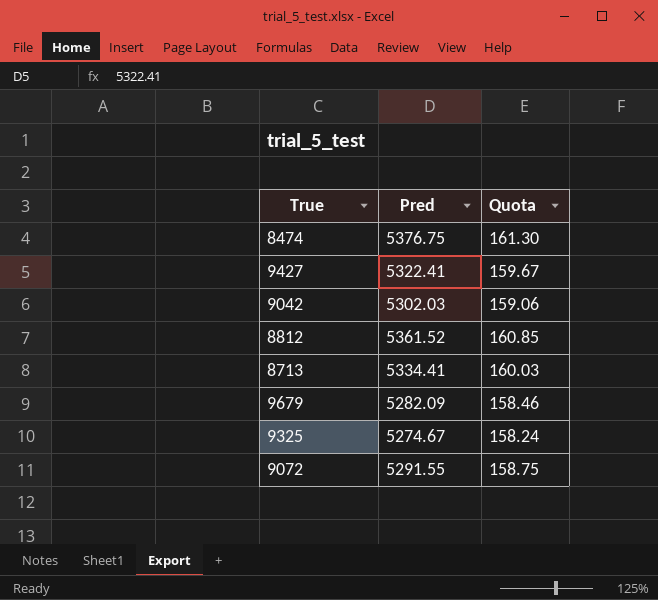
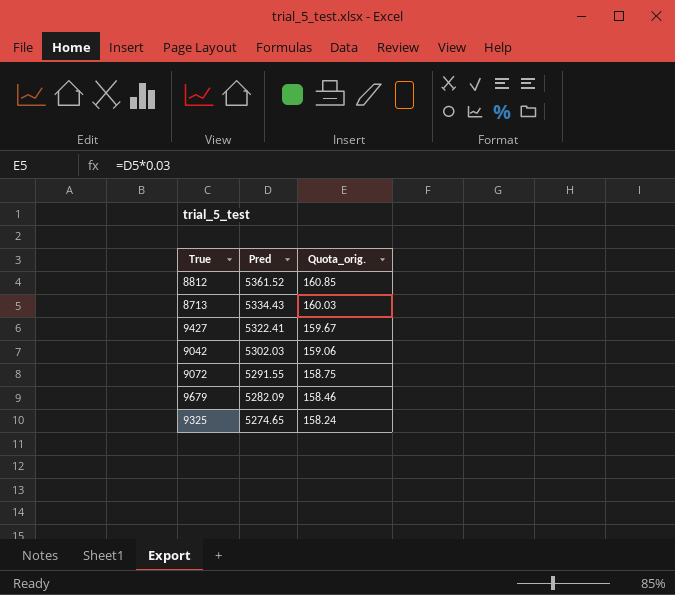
row order: none -> Pred descending
column name: Quota -> Quota_orig.
row 8474: 5376.75 | 161.30 -> none
8713 | Pred: 5334.41 -> 5334.43
9325 | Pred: 5274.67 -> 5274.65

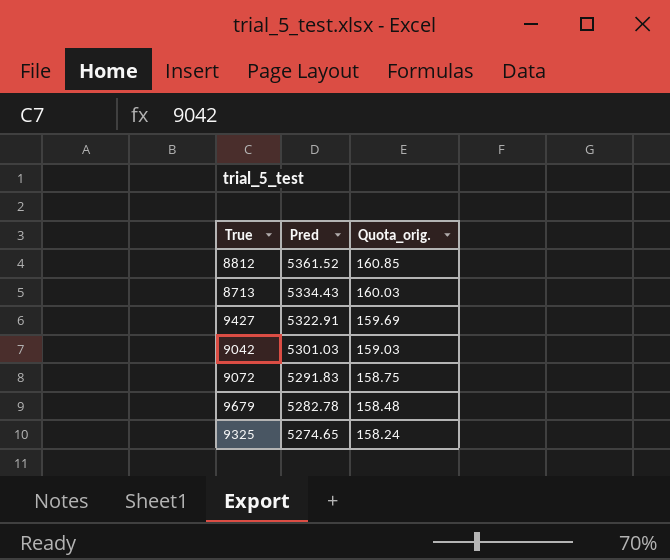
9427 | Pred: 5322.41 -> 5322.91
9427 | Quota_orig.: 159.67 -> 159.69
9042 | Pred: 5302.03 -> 5301.03
9042 | Quota_orig.: 159.06 -> 159.03
9072 | Pred: 5291.55 -> 5291.83
9679 | Pred: 5282.09 -> 5282.78
9679 | Quota_orig.: 158.46 -> 158.48

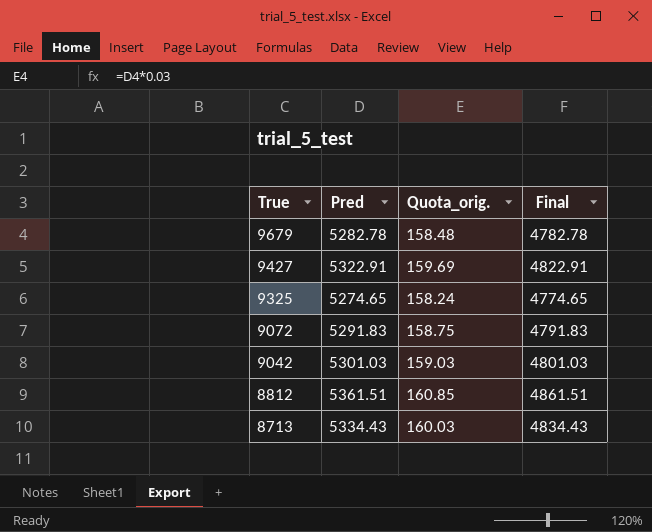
row order: Pred descending -> True descending
column Final | formula: none -> [Pred] - 500
8812 | Pred: 5361.52 -> 5361.51

